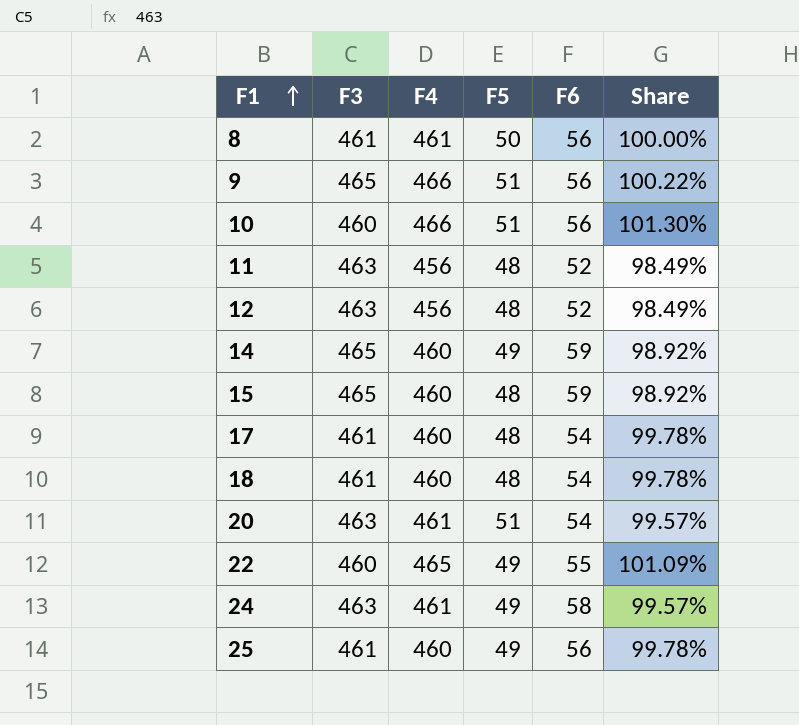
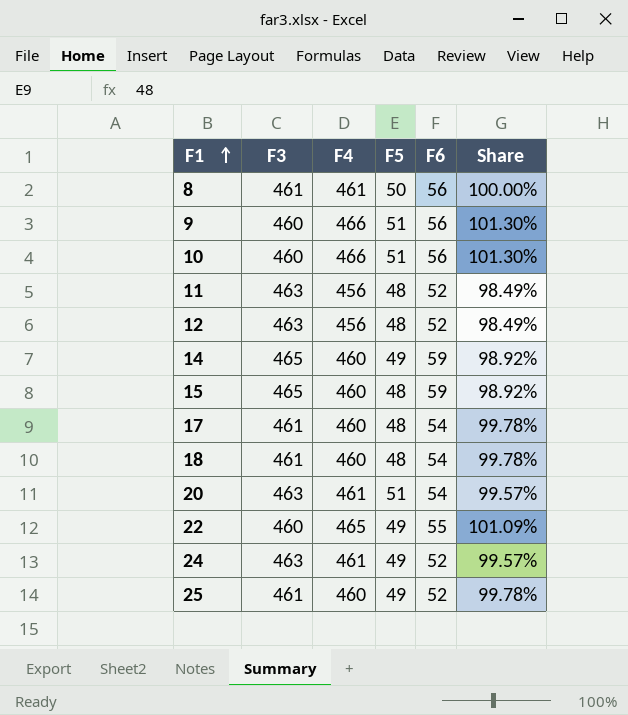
9 | F3: 465 -> 460
9 | Share: 100.22% -> 101.30%
24 | F6: 58 -> 52
25 | F6: 56 -> 52

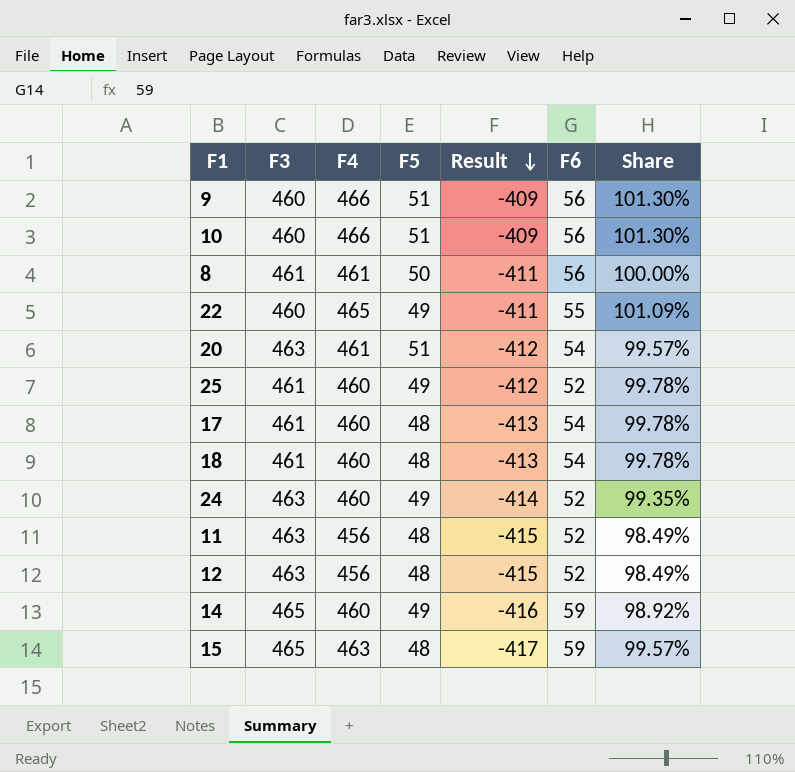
row order: F1 ascending -> Result descending
column Result | formula: none -> [F5] - [F3]
24 | F4: 461 -> 460
24 | Share: 99.57% -> 99.35%
15 | F4: 460 -> 463
15 | Share: 98.92% -> 99.57%

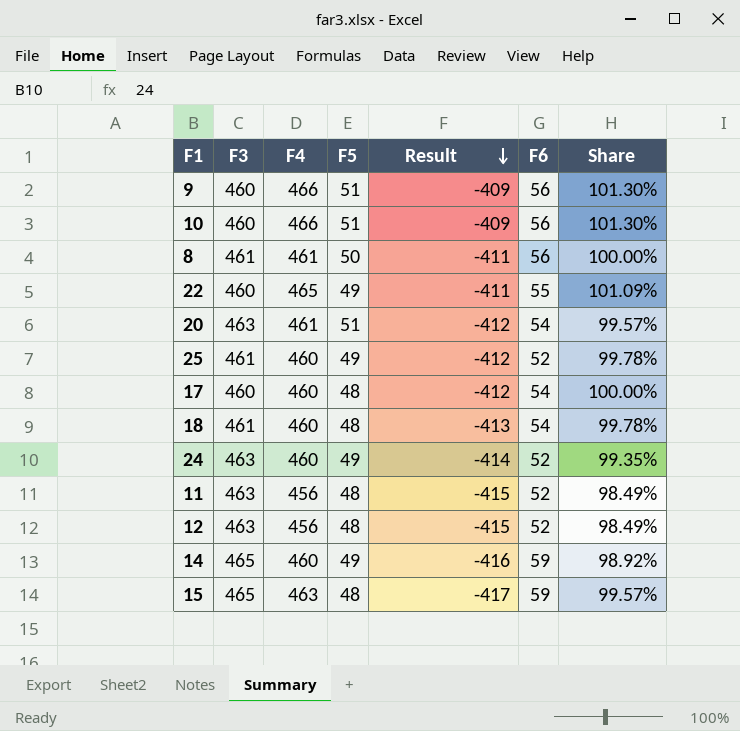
17 | F3: 461 -> 460
17 | Result: -413 -> -412
17 | Share: 99.78% -> 100.00%

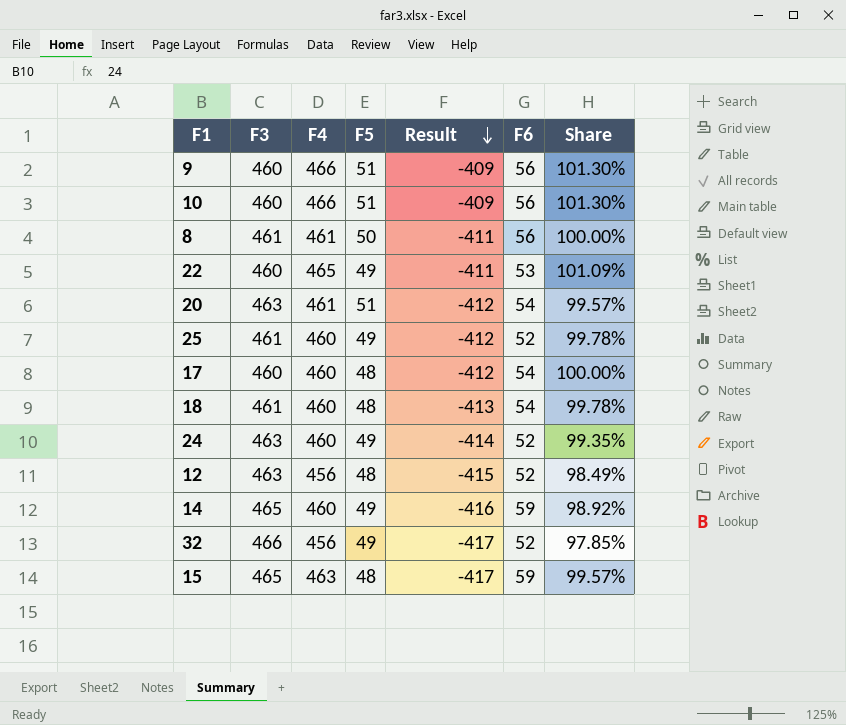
row 11: 463 | 456 | 48 | -415 | 52 | 98.49% -> none
22 | F6: 55 -> 53
row 32: none -> 466 | 456 | 49 | -417 | 52 | 97.85%

